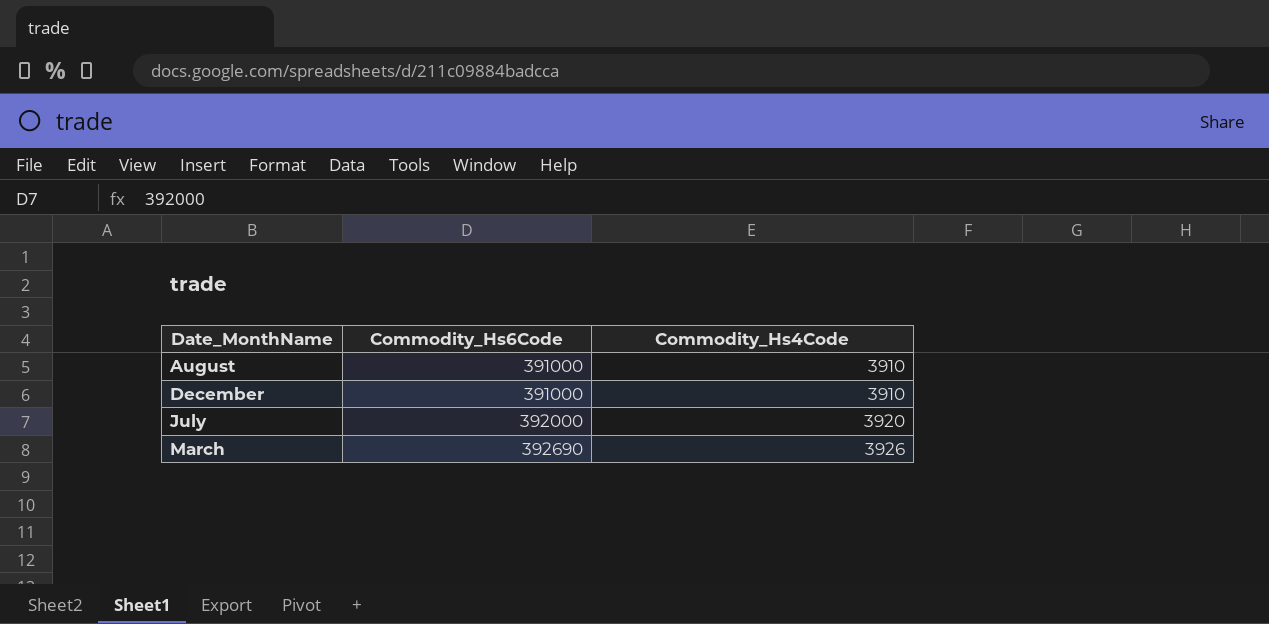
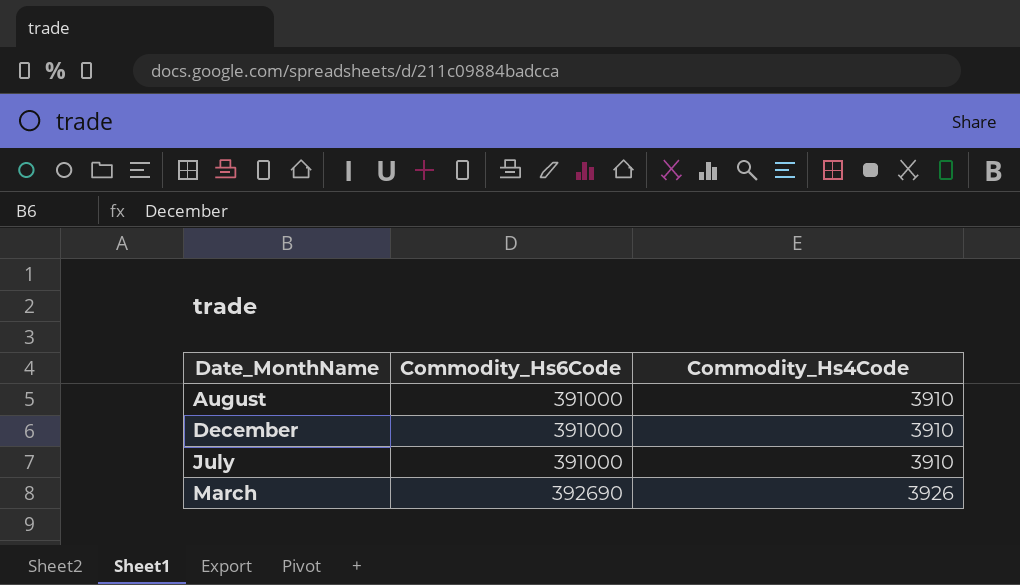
July | Commodity_Hs6Code: 392000 -> 391000
July | Commodity_Hs4Code: 3920 -> 3910

